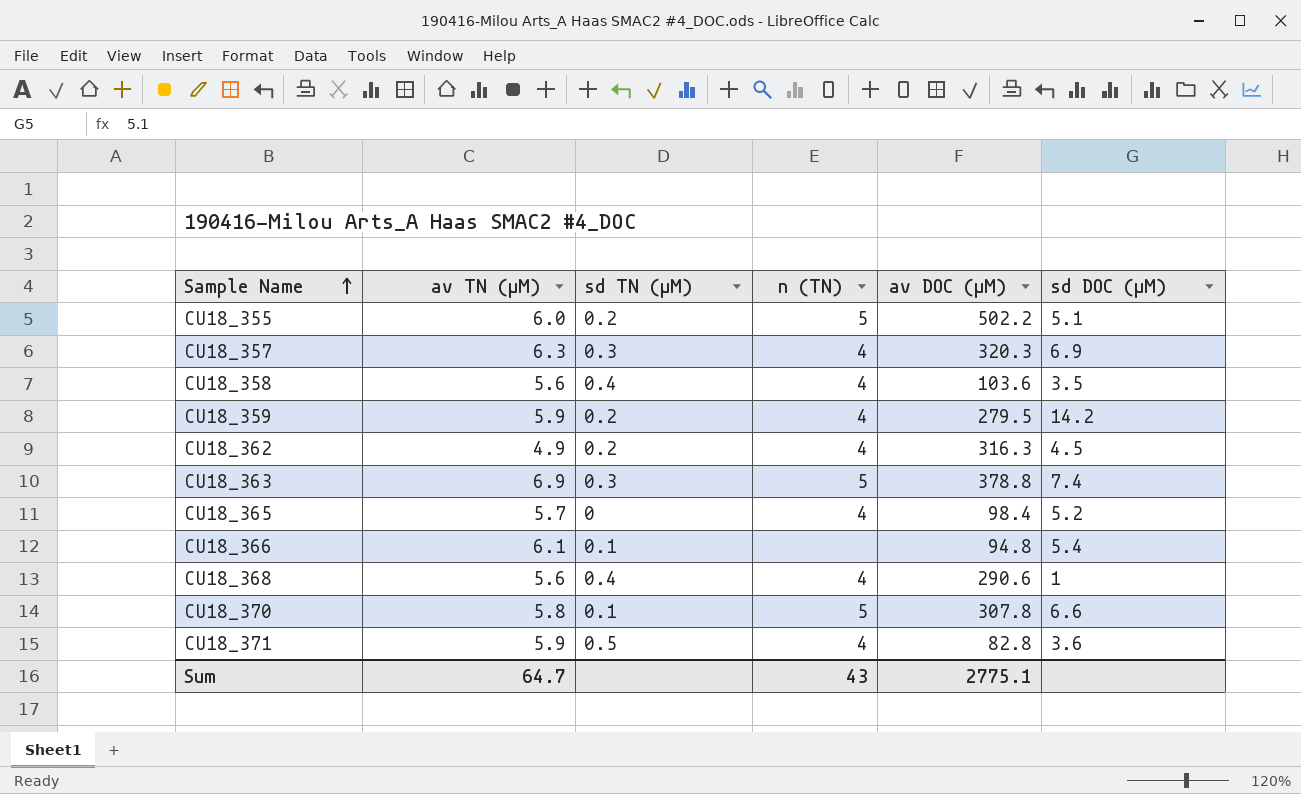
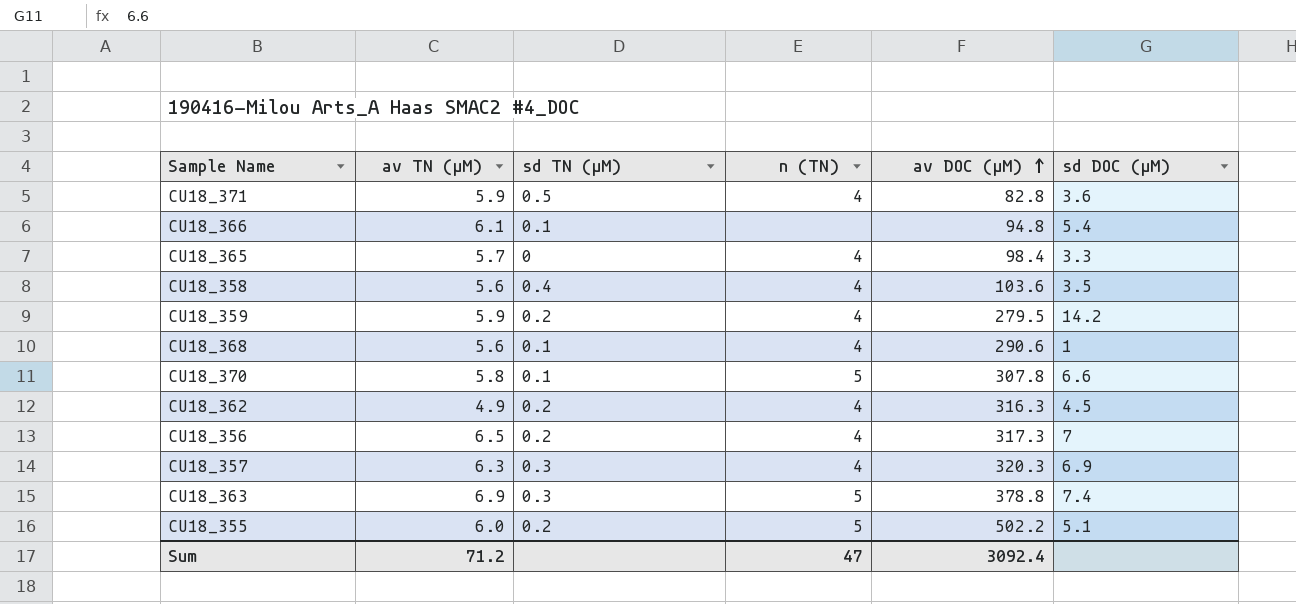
row order: Sample Name ascending -> av DOC (µM) ascending
CU18_365 | sd DOC (µM): 5.2 -> 3.3
CU18_368 | sd TN (µM): 0.4 -> 0.1
row CU18_356: none -> 6.5 | 0.2 | 4 | 317.3 | 7
Sum | av TN (µM): 64.7 -> 71.2
Sum | n (TN): 43 -> 47
Sum | av DOC (µM): 2775.1 -> 3092.4

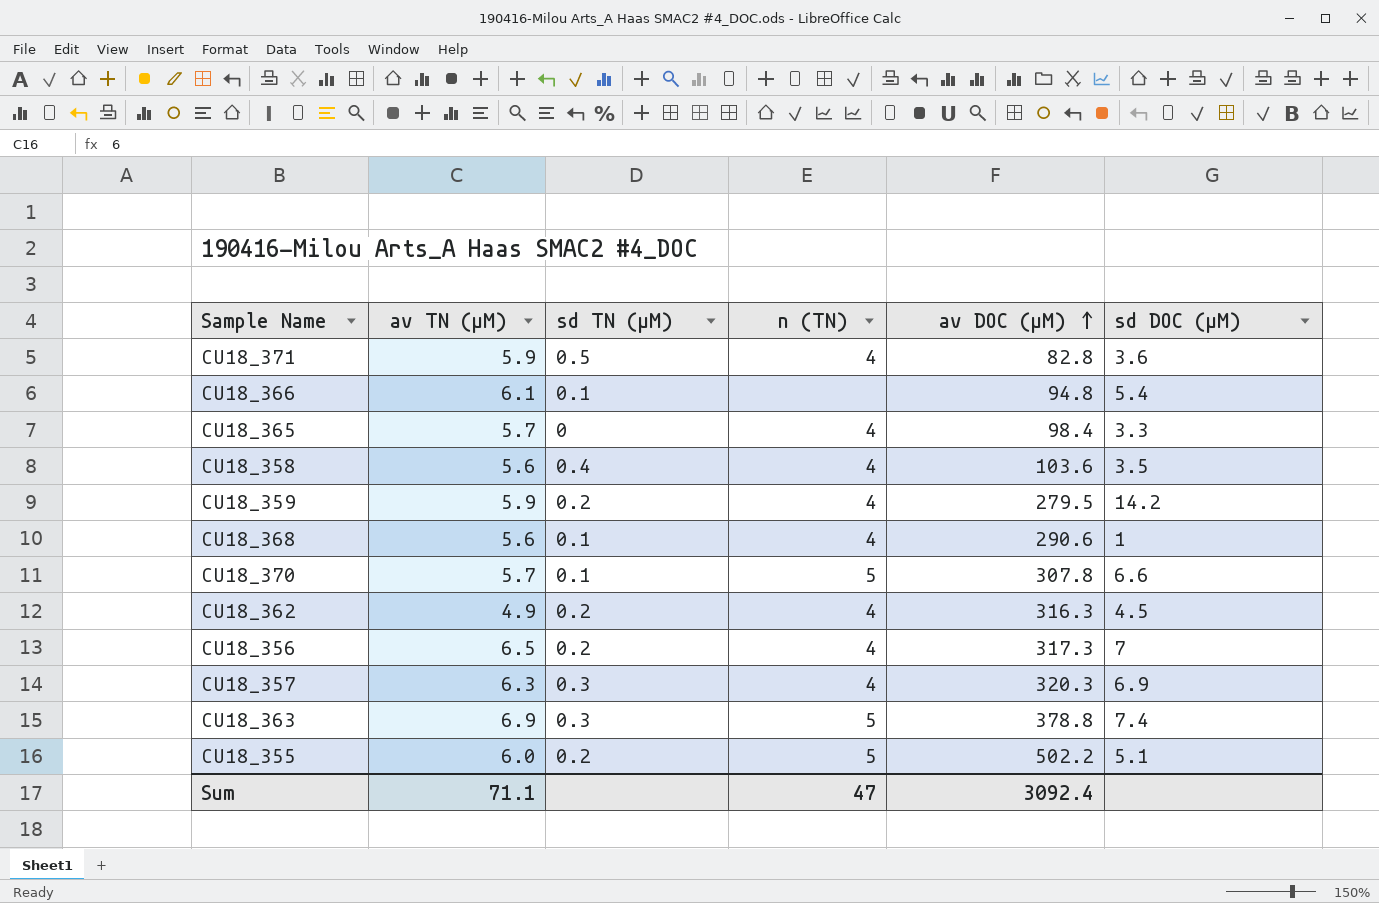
CU18_370 | av TN (µM): 5.8 -> 5.7
Sum | av TN (µM): 71.2 -> 71.1

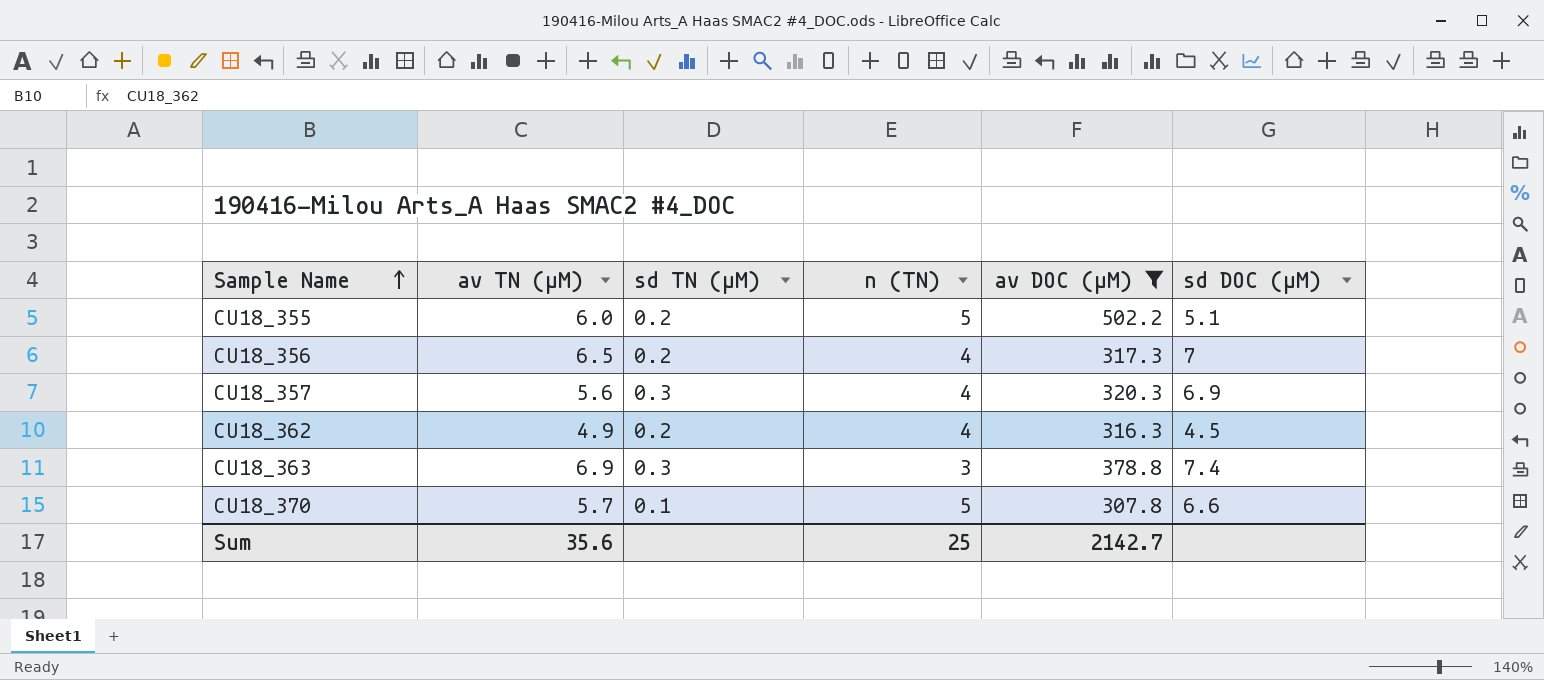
filter: none -> av DOC (µM) >= 307.8
row order: av DOC (µM) ascending -> Sample Name ascending
CU18_357 | av TN (µM): 6.3 -> 5.6
CU18_363 | n (TN): 5 -> 3
Sum | av TN (µM): 71.1 -> 35.6
Sum | n (TN): 47 -> 25
Sum | av DOC (µM): 3092.4 -> 2142.7

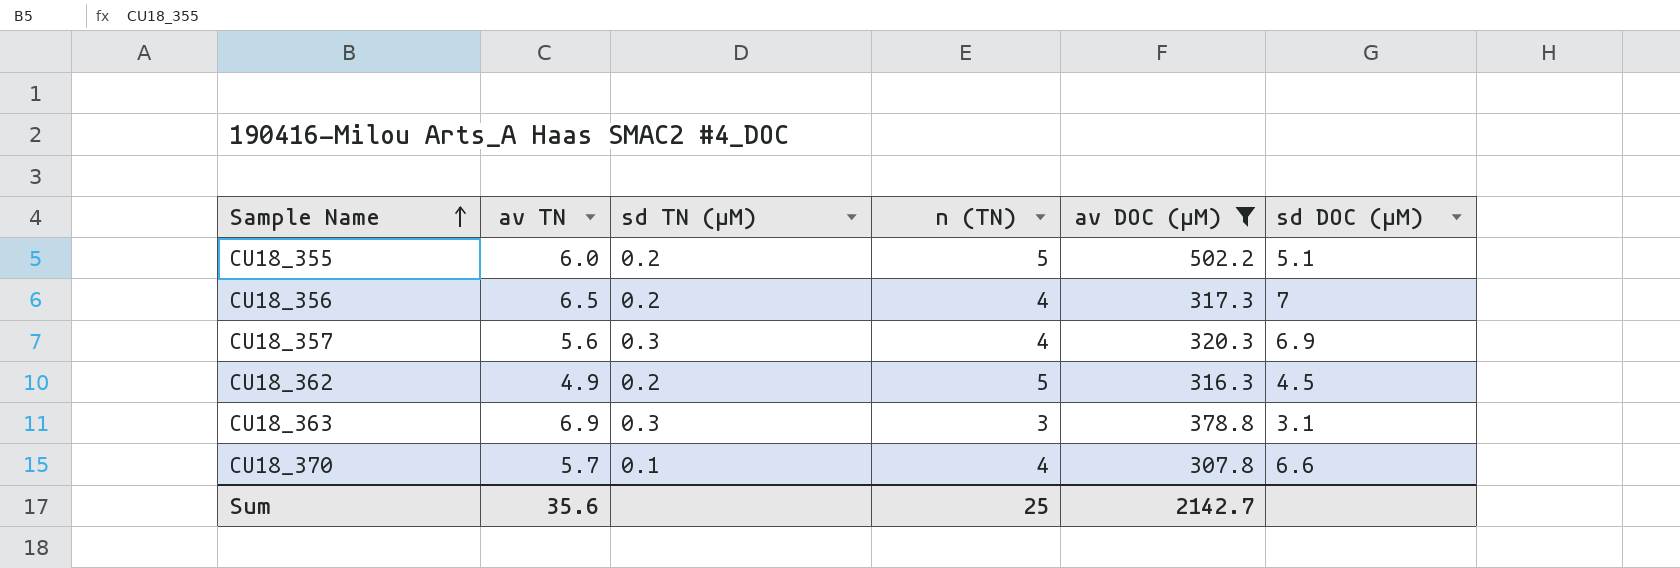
column name: av TN (µM) -> av TN
CU18_362 | n (TN): 4 -> 5
CU18_363 | sd DOC (µM): 7.4 -> 3.1
CU18_370 | n (TN): 5 -> 4

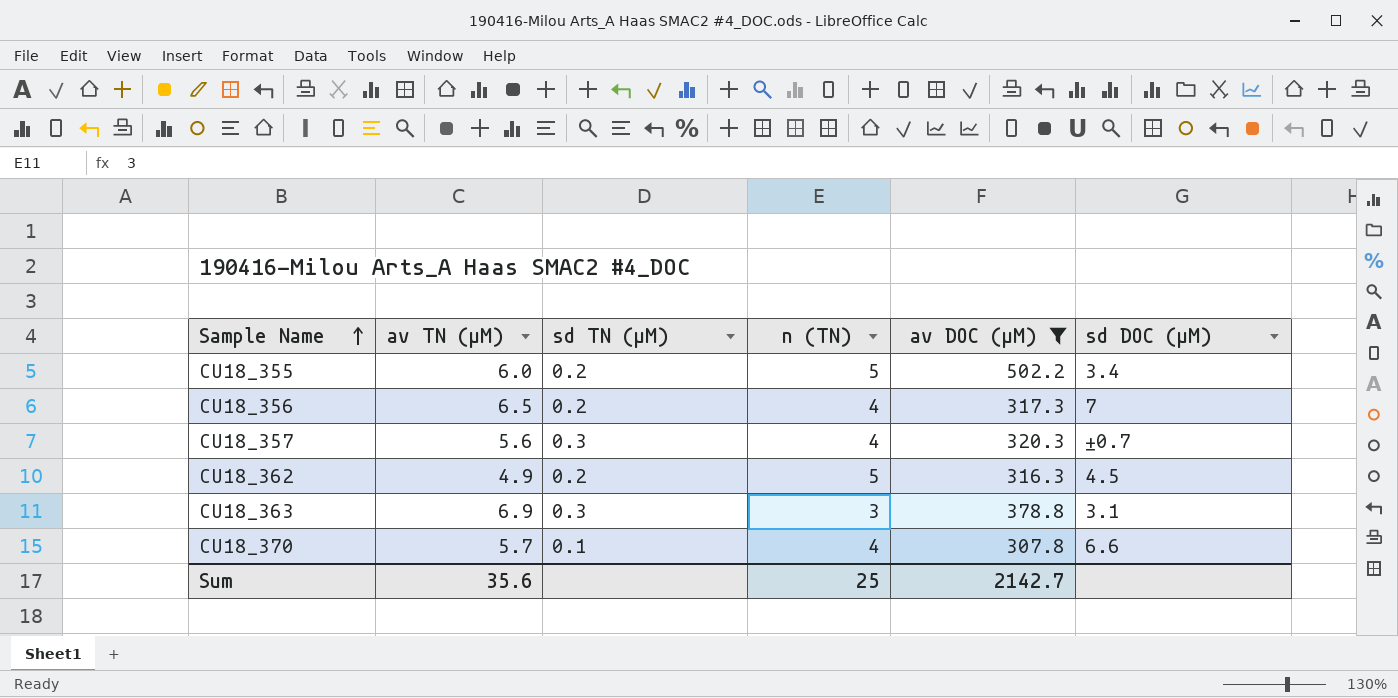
column name: av TN -> av TN (µM)
CU18_355 | sd DOC (µM): 5.1 -> 3.4
CU18_357 | sd DOC (µM): 6.9 -> ±0.7

